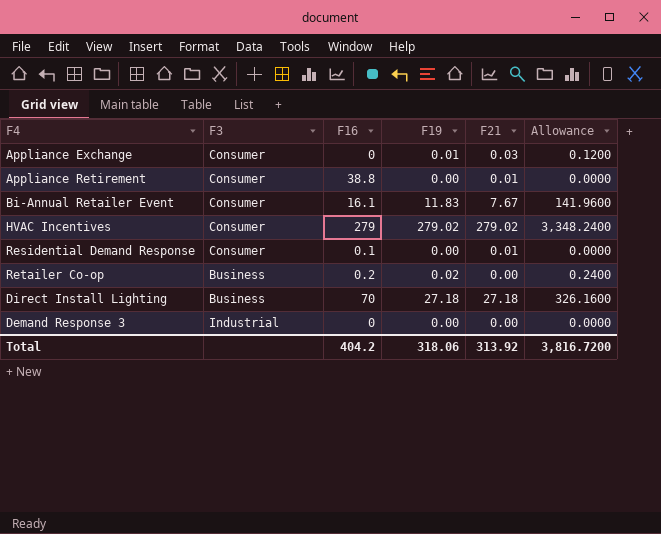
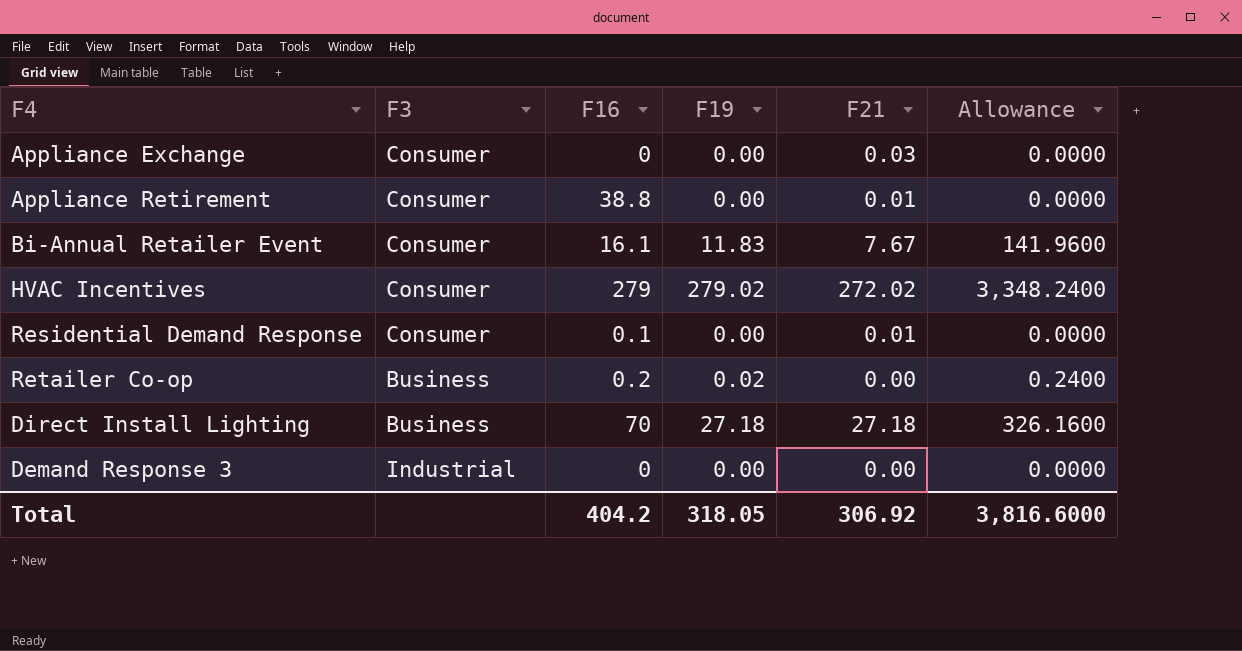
Appliance Exchange | F19: 0.01 -> 0.00
Appliance Exchange | Allowance: 0.1200 -> 0.0000
HVAC Incentives | F21: 279.02 -> 272.02
Total | F19: 318.06 -> 318.05
Total | F21: 313.92 -> 306.92
Total | Allowance: 3,816.7200 -> 3,816.6000

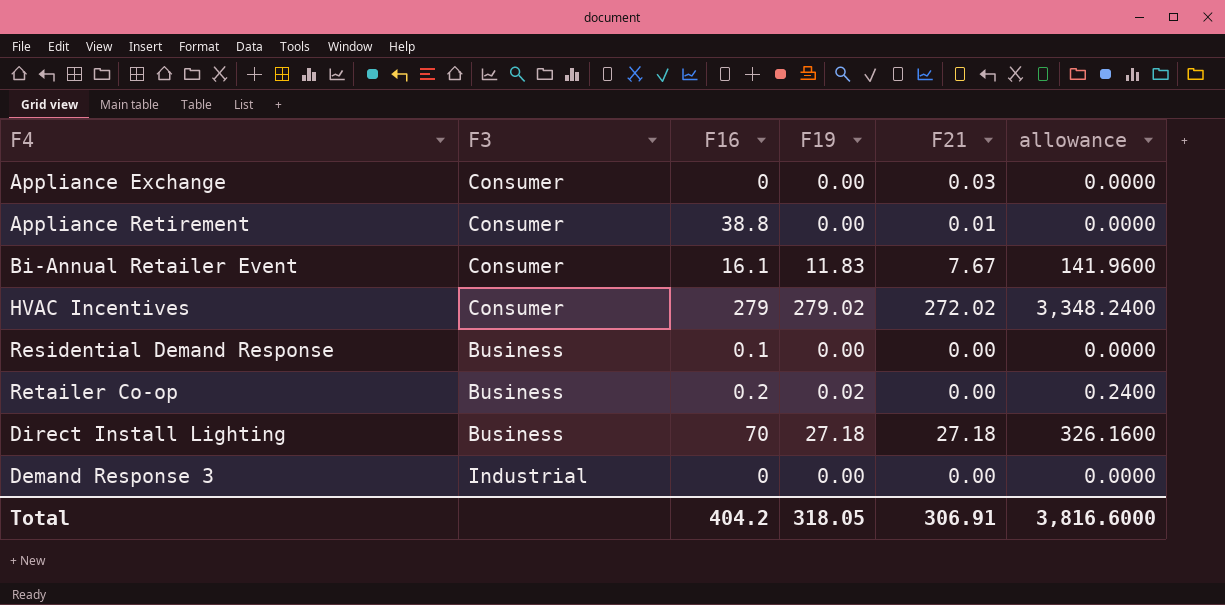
column name: Allowance -> allowance
Residential Demand Response | F3: Consumer -> Business
Residential Demand Response | F21: 0.01 -> 0.00
Total | F21: 306.92 -> 306.91

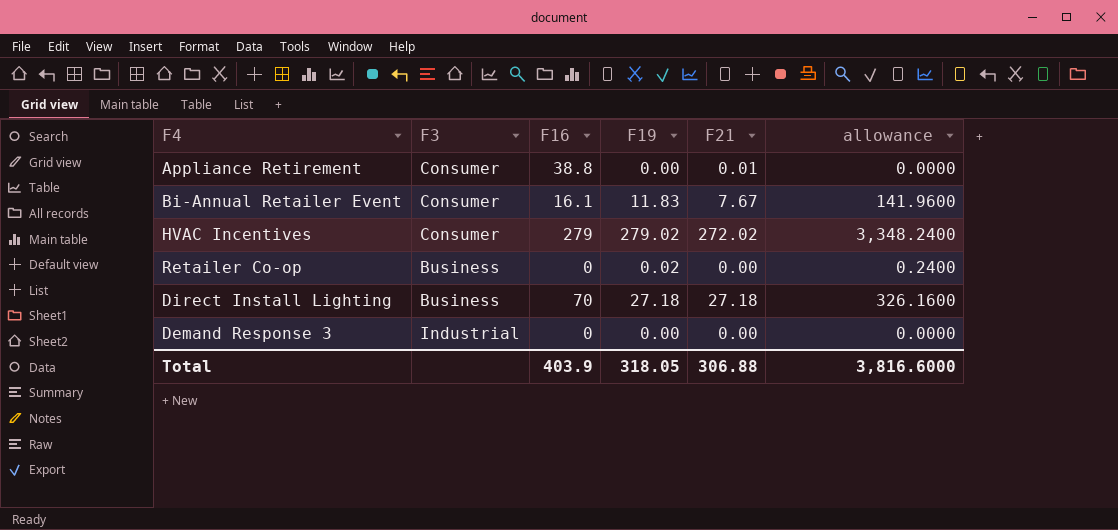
row Appliance Exchange: Consumer | 0 | 0.00 | 0.03 | 0.0000 -> none
row Residential Demand Response: Business | 0.1 | 0.00 | 0.00 | 0.0000 -> none
Retailer Co-op | F16: 0.2 -> 0
Total | F16: 404.2 -> 403.9
Total | F21: 306.91 -> 306.88

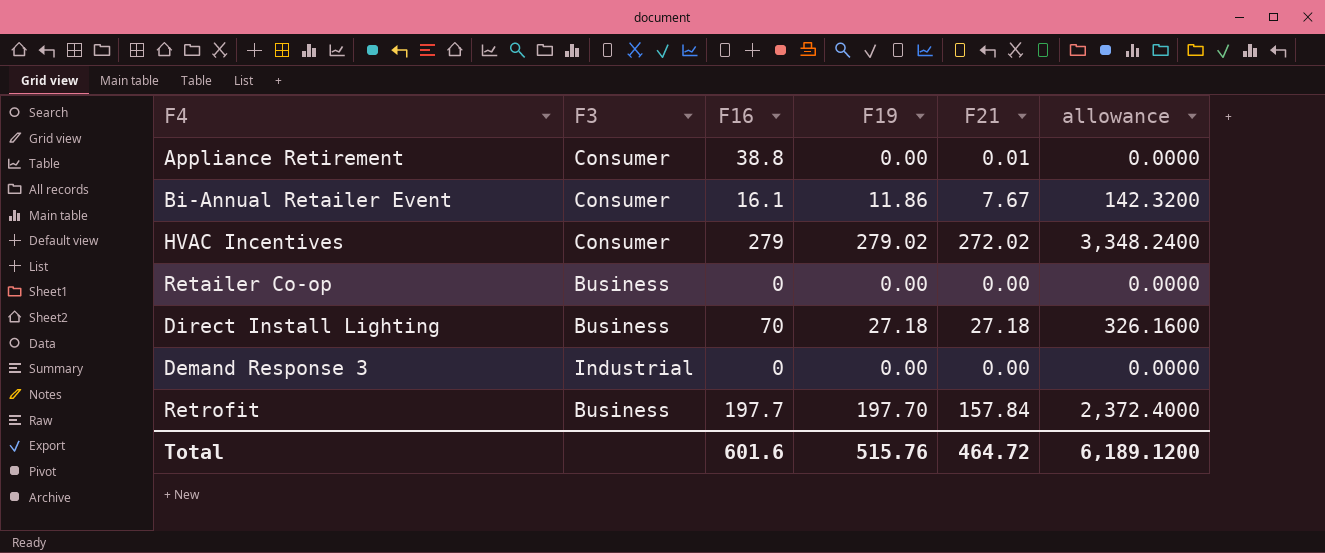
Bi-Annual Retailer Event | F19: 11.83 -> 11.86
Bi-Annual Retailer Event | allowance: 141.9600 -> 142.3200
Retailer Co-op | F19: 0.02 -> 0.00
Retailer Co-op | allowance: 0.2400 -> 0.0000
row Retrofit: none -> Business | 197.7 | 197.70 | 157.84 | 2,372.4000
Total | F16: 403.9 -> 601.6
Total | F19: 318.05 -> 515.76
Total | F21: 306.88 -> 464.72
Total | allowance: 3,816.6000 -> 6,189.1200

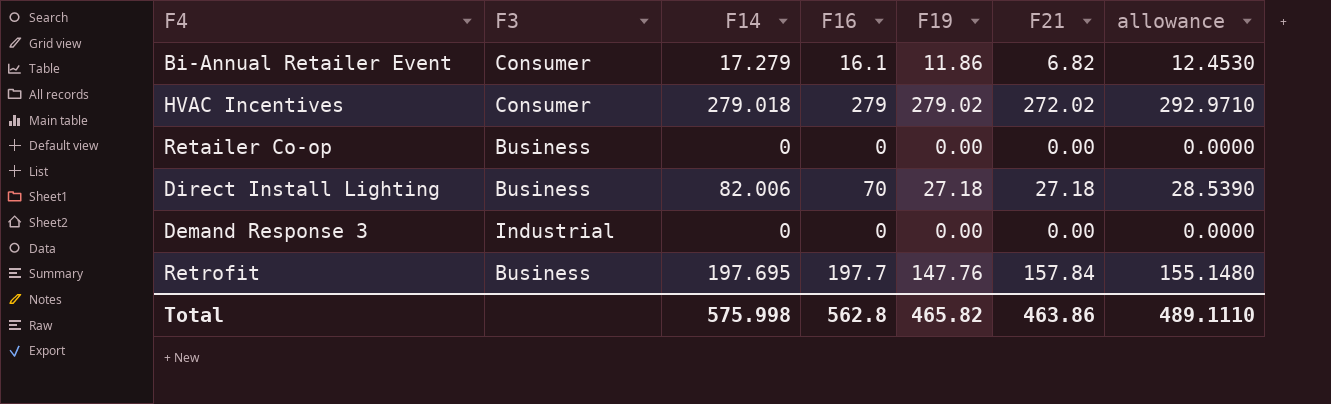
column F14 | position: none -> 3
column allowance | formula: [F19] * 12 -> [F19] * 1.05
row Appliance Retirement: Consumer | 38.8 | 0.00 | 0.01 | 0.0000 -> none
Bi-Annual Retailer Event | F21: 7.67 -> 6.82
Retrofit | F19: 197.70 -> 147.76
Total | F16: 601.6 -> 562.8
Total | F19: 515.76 -> 465.82
Total | F21: 464.72 -> 463.86
Total | allowance: 6,189.1200 -> 489.1110

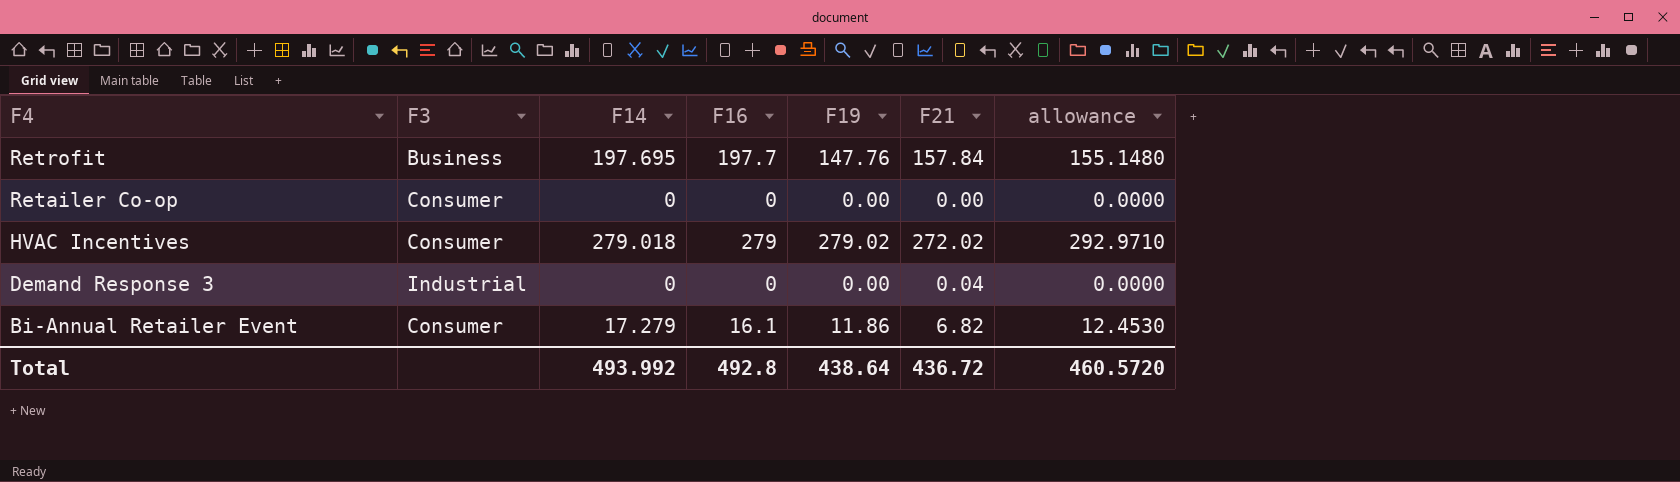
row order: none -> F4 descending
row Direct Install Lighting: Business | 82.006 | 70 | 27.18 | 27.18 | 28.5390 -> none
Retailer Co-op | F3: Business -> Consumer
Demand Response 3 | F21: 0.00 -> 0.04
Total | F14: 575.998 -> 493.992
Total | F16: 562.8 -> 492.8
Total | F19: 465.82 -> 438.64
Total | F21: 463.86 -> 436.72
Total | allowance: 489.1110 -> 460.5720

